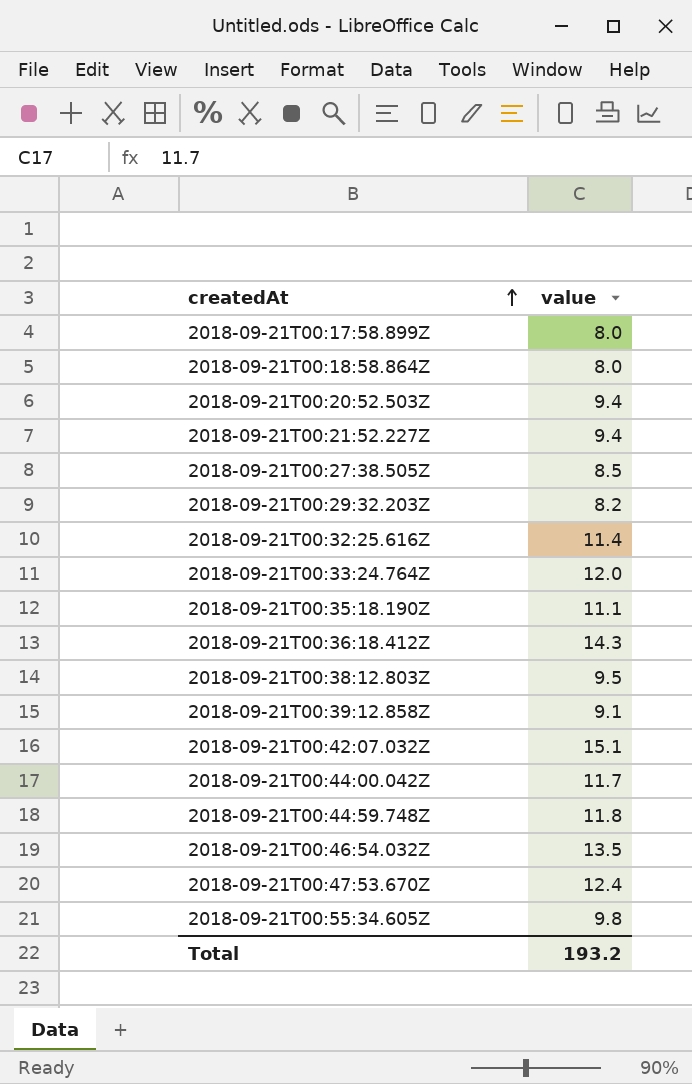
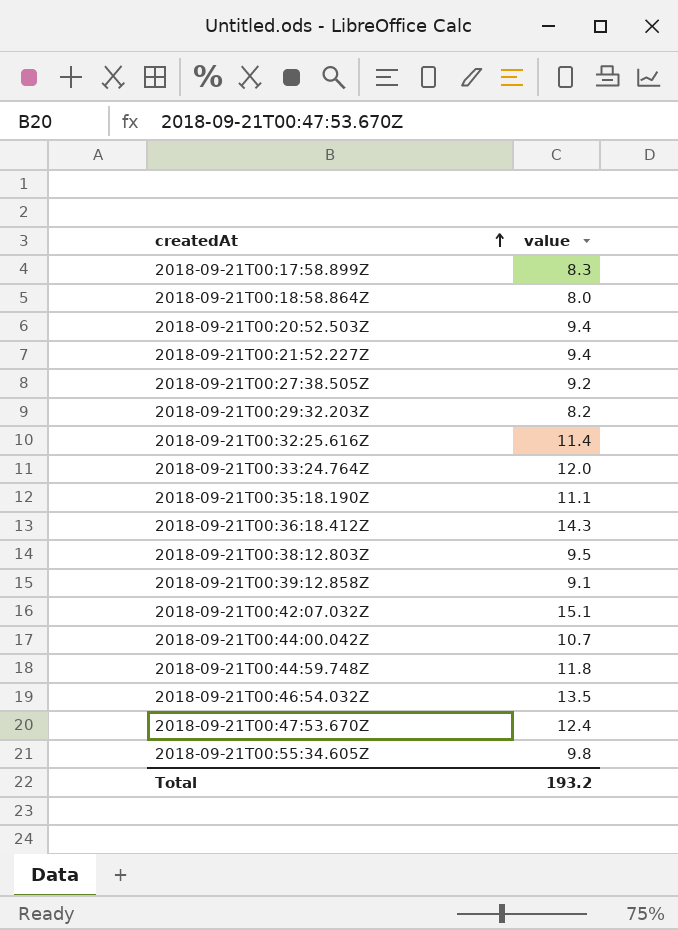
2018-09-21T00:17:58.899Z | value: 8.0 -> 8.3
2018-09-21T00:27:38.505Z | value: 8.5 -> 9.2
2018-09-21T00:44:00.042Z | value: 11.7 -> 10.7

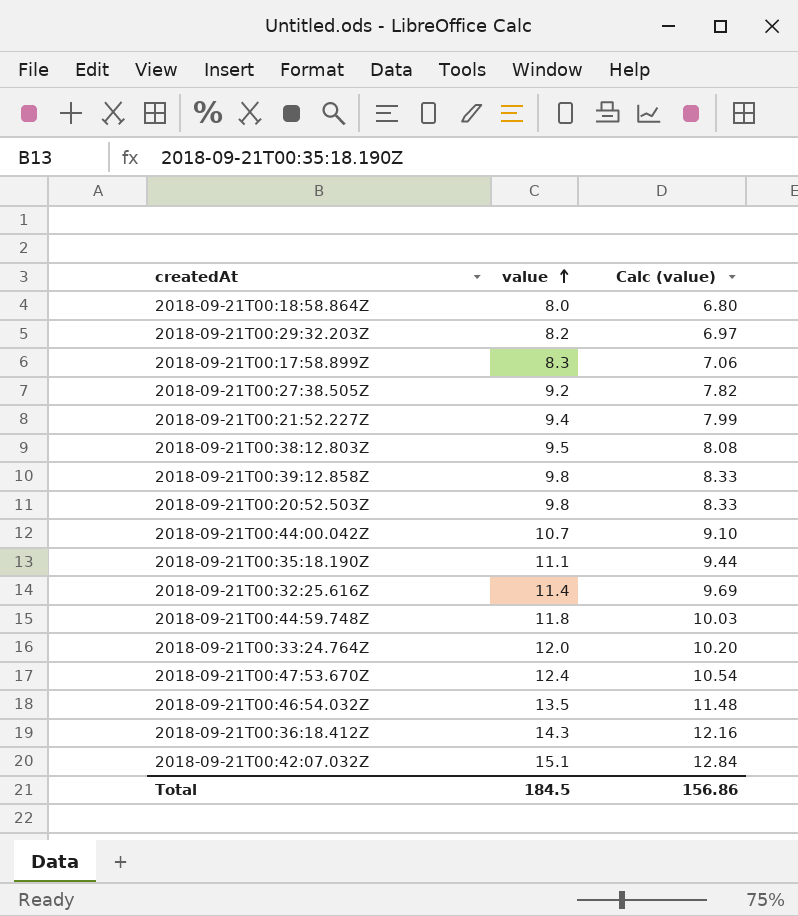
row order: createdAt ascending -> value ascending
column Calc (value) | formula: none -> [value] * 0.85
row 2018-09-21T00:55:34.605Z: 9.8 -> none
2018-09-21T00:39:12.858Z | value: 9.1 -> 9.8
2018-09-21T00:20:52.503Z | value: 9.4 -> 9.8
Total | value: 193.2 -> 184.5

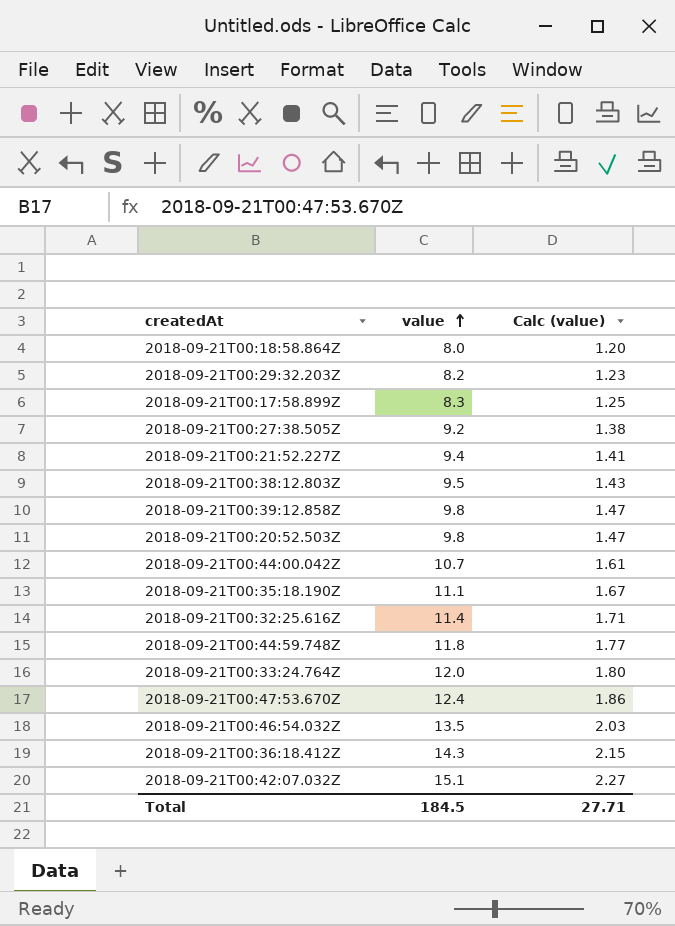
column Calc (value) | formula: [value] * 0.85 -> [value] * 0.15
Total | Calc (value): 156.86 -> 27.71

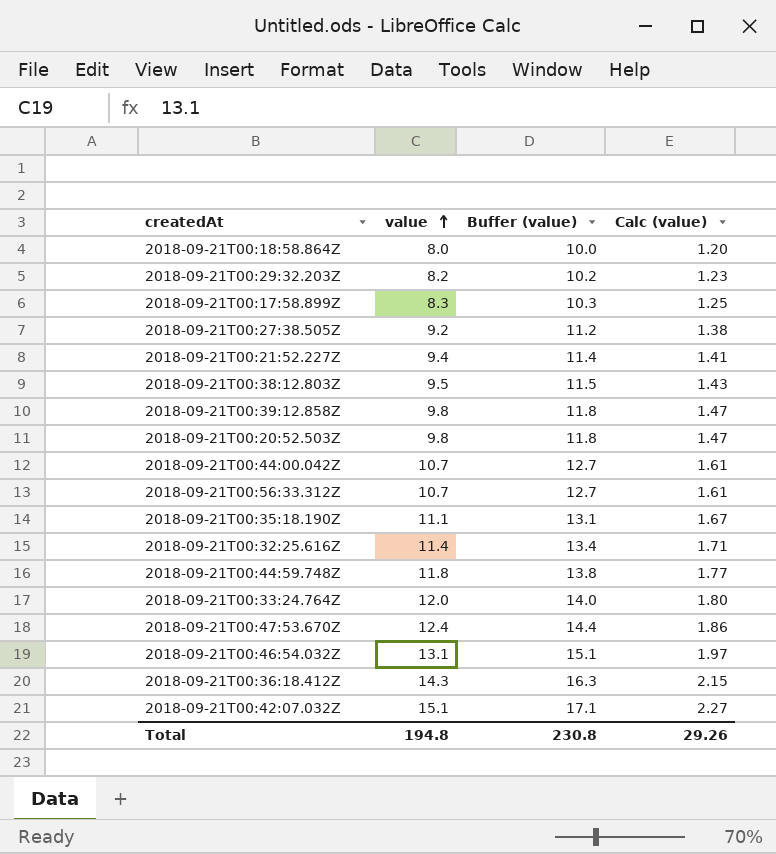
column Buffer (value) | formula: none -> [value] + 2
row 2018-09-21T00:56:33.312Z: none -> 10.7 | 12.7 | 1.61
2018-09-21T00:46:54.032Z | value: 13.5 -> 13.1
2018-09-21T00:46:54.032Z | Calc (value): 2.03 -> 1.97
Total | value: 184.5 -> 194.8
Total | Calc (value): 27.71 -> 29.26

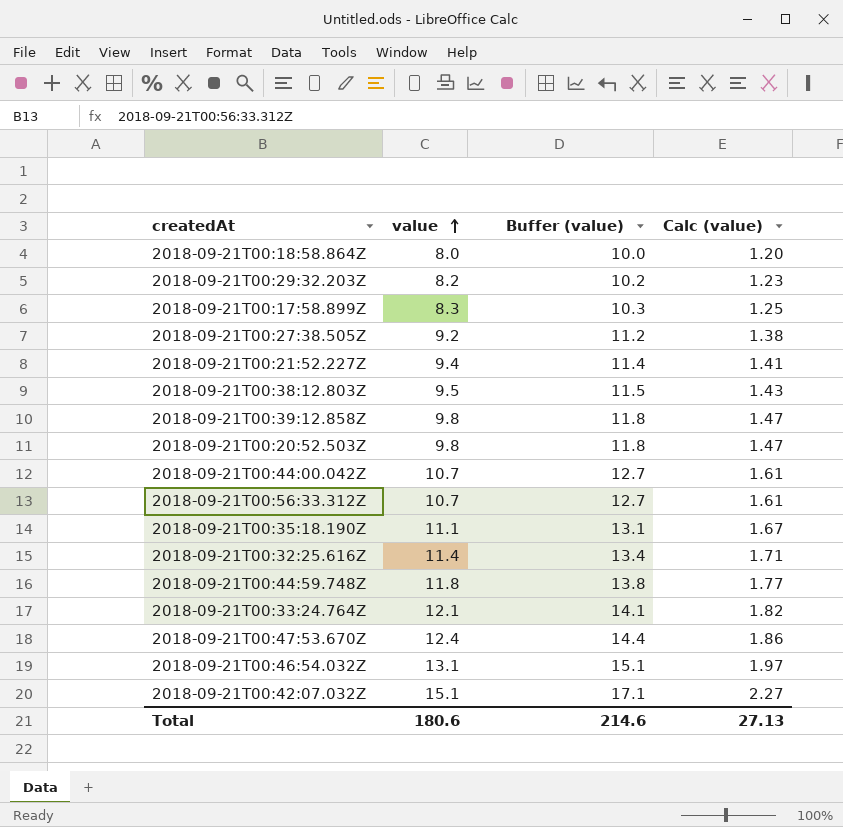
row 2018-09-21T00:36:18.412Z: 14.3 | 16.3 | 2.15 -> none
2018-09-21T00:33:24.764Z | value: 12.0 -> 12.1
2018-09-21T00:33:24.764Z | Buffer (value): 14.0 -> 14.1
2018-09-21T00:33:24.764Z | Calc (value): 1.80 -> 1.82
Total | value: 194.8 -> 180.6
Total | Buffer (value): 230.8 -> 214.6
Total | Calc (value): 29.26 -> 27.13

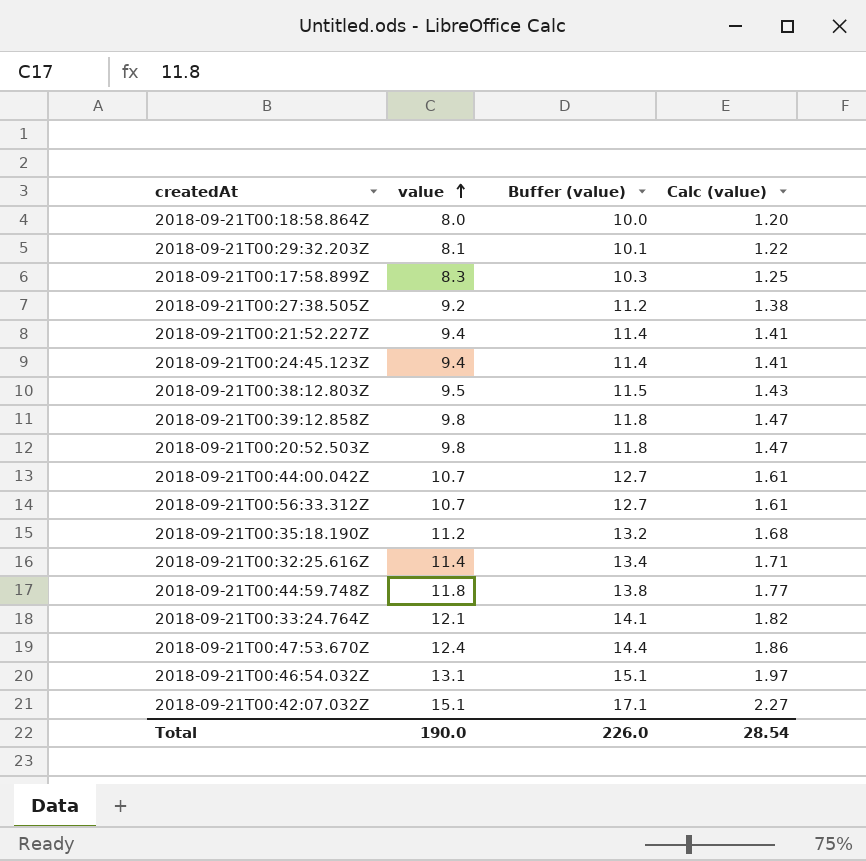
2018-09-21T00:29:32.203Z | value: 8.2 -> 8.1
2018-09-21T00:29:32.203Z | Buffer (value): 10.2 -> 10.1
2018-09-21T00:29:32.203Z | Calc (value): 1.23 -> 1.22
row 2018-09-21T00:24:45.123Z: none -> 9.4 | 11.4 | 1.41
2018-09-21T00:35:18.190Z | value: 11.1 -> 11.2
2018-09-21T00:35:18.190Z | Buffer (value): 13.1 -> 13.2
2018-09-21T00:35:18.190Z | Calc (value): 1.67 -> 1.68
Total | value: 180.6 -> 190.0
Total | Buffer (value): 214.6 -> 226.0
Total | Calc (value): 27.13 -> 28.54

